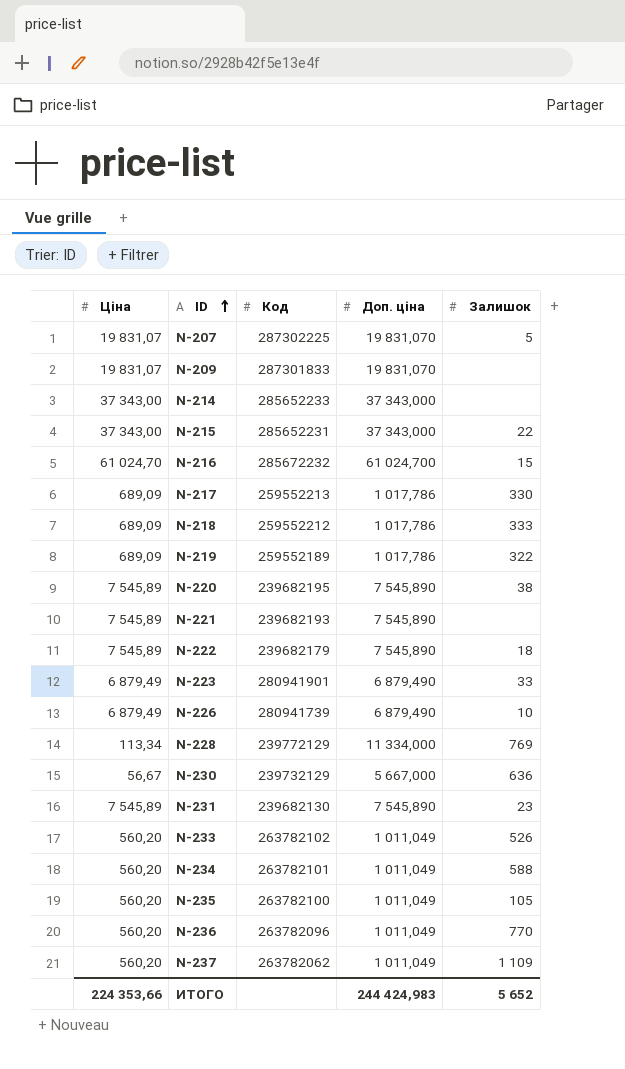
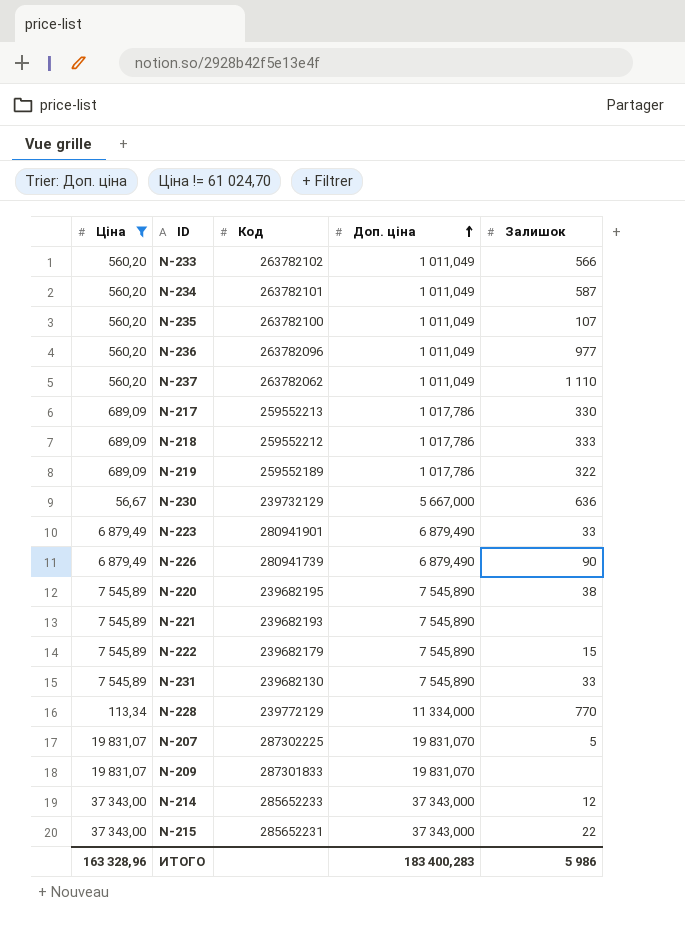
filter: none -> Ціна != 61 024,70
row order: ID ascending -> Доп. ціна ascending
N-233 | Залишок: 526 -> 566
N-234 | Залишок: 588 -> 587
N-235 | Залишок: 105 -> 107
N-236 | Залишок: 770 -> 977
N-237 | Залишок: 1 109 -> 1 110
N-226 | Залишок: 10 -> 90
N-222 | Залишок: 18 -> 15
N-231 | Залишок: 23 -> 33
N-228 | Залишок: 769 -> 770
N-214 | Залишок: none -> 12
ИТОГО | Ціна: 224 353,66 -> 163 328,96
ИТОГО | Доп. ціна: 244 424,983 -> 183 400,283
ИТОГО | Залишок: 5 652 -> 5 986

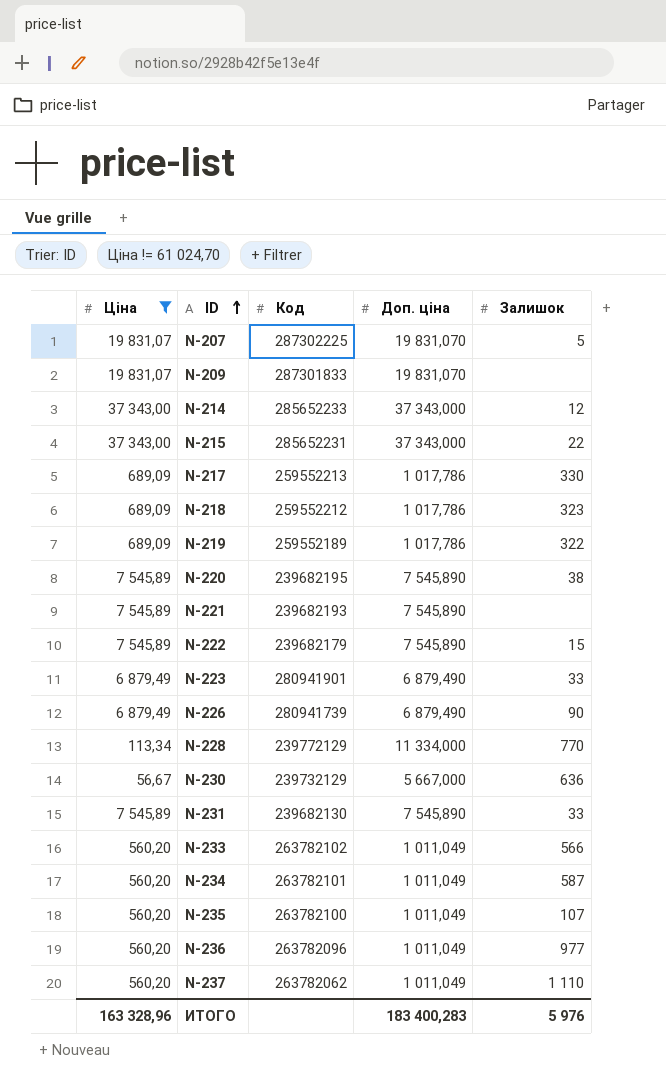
row order: Доп. ціна ascending -> ID ascending
N-218 | Залишок: 333 -> 323
ИТОГО | Залишок: 5 986 -> 5 976

